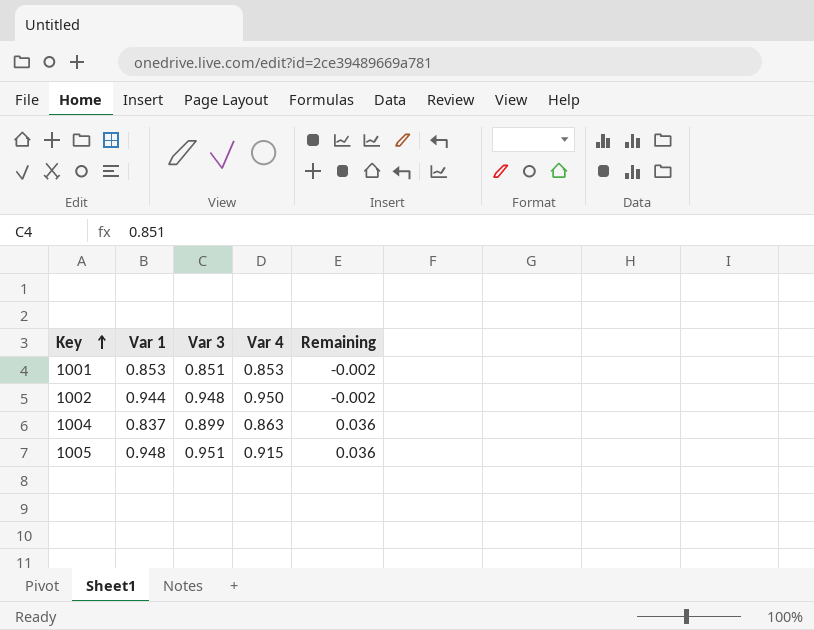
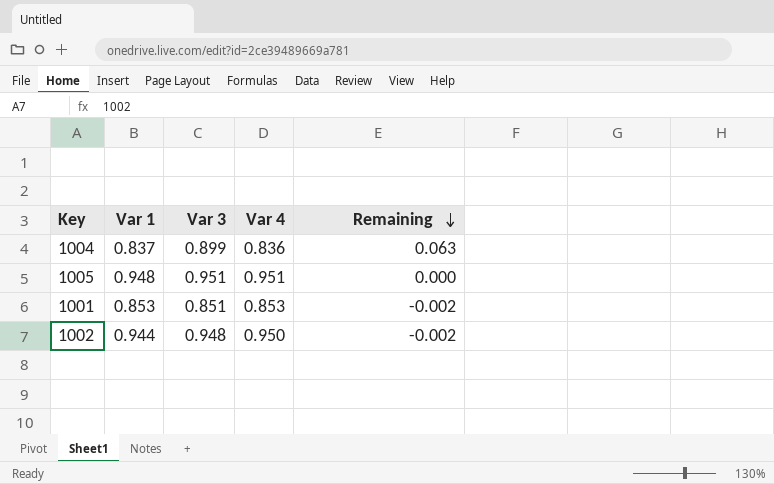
row order: Key ascending -> Remaining descending
1004 | Var 4: 0.863 -> 0.836
1004 | Remaining: 0.036 -> 0.063
1005 | Var 4: 0.915 -> 0.951
1005 | Remaining: 0.036 -> 0.000

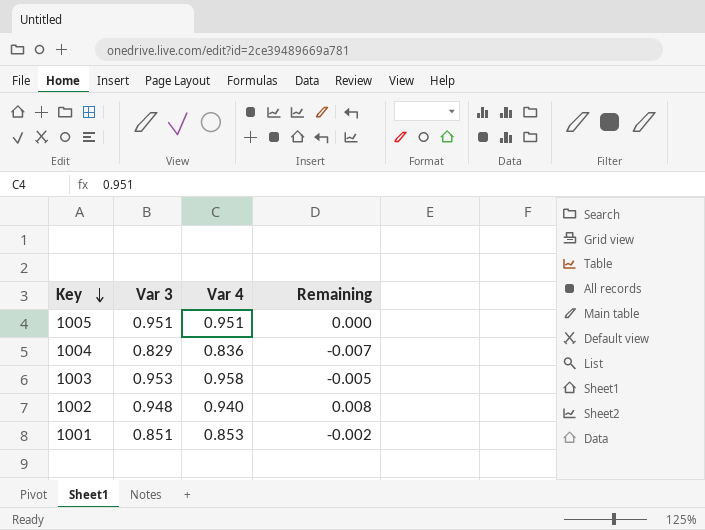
row order: Remaining descending -> Key descending
column Var 1 | position: 2 -> none
1004 | Var 3: 0.899 -> 0.829
1004 | Remaining: 0.063 -> -0.007
row 1003: none -> 0.953 | 0.958 | -0.005
1002 | Var 4: 0.950 -> 0.940
1002 | Remaining: -0.002 -> 0.008

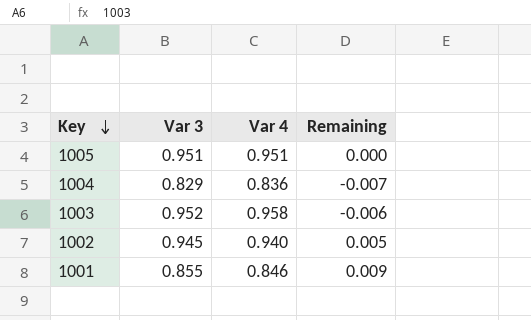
1003 | Var 3: 0.953 -> 0.952
1003 | Remaining: -0.005 -> -0.006
1002 | Var 3: 0.948 -> 0.945
1002 | Remaining: 0.008 -> 0.005
1001 | Var 3: 0.851 -> 0.855
1001 | Var 4: 0.853 -> 0.846
1001 | Remaining: -0.002 -> 0.009

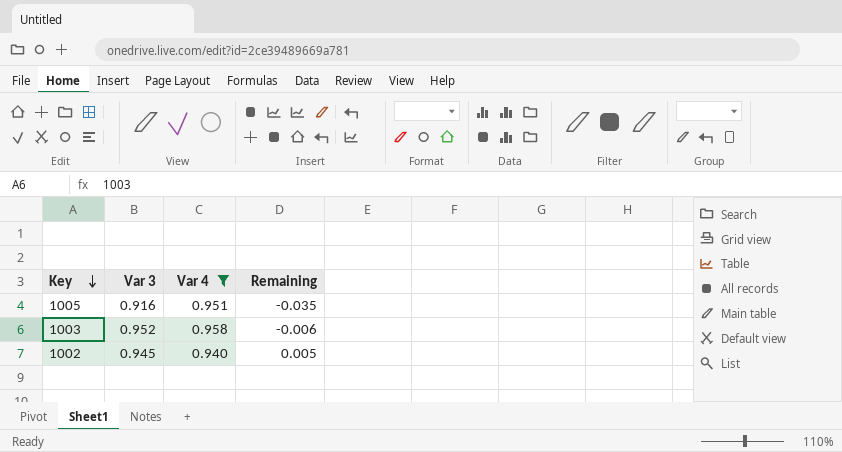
filter: none -> Var 4 >= 0.940
1005 | Var 3: 0.951 -> 0.916
1005 | Remaining: 0.000 -> -0.035

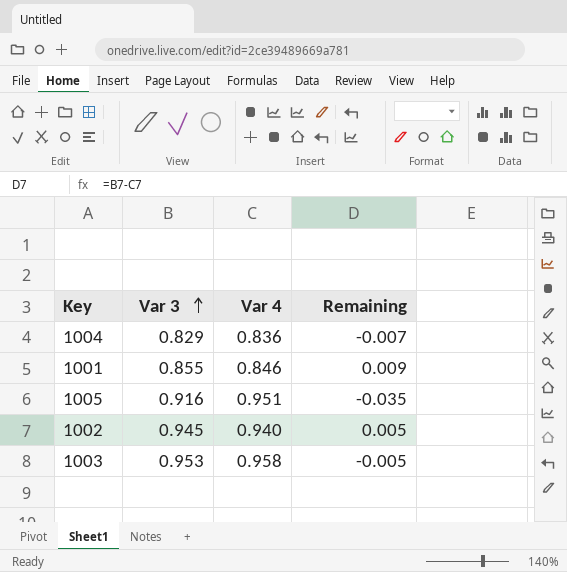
filter: Var 4 >= 0.940 -> none
row order: Key descending -> Var 3 ascending
1003 | Var 3: 0.952 -> 0.953
1003 | Remaining: -0.006 -> -0.005

